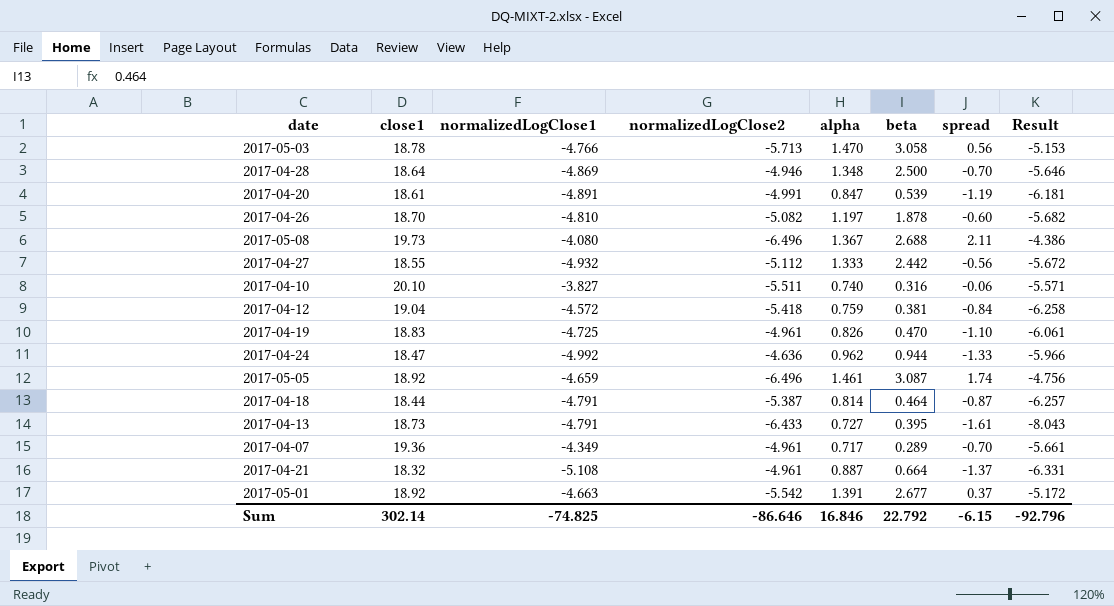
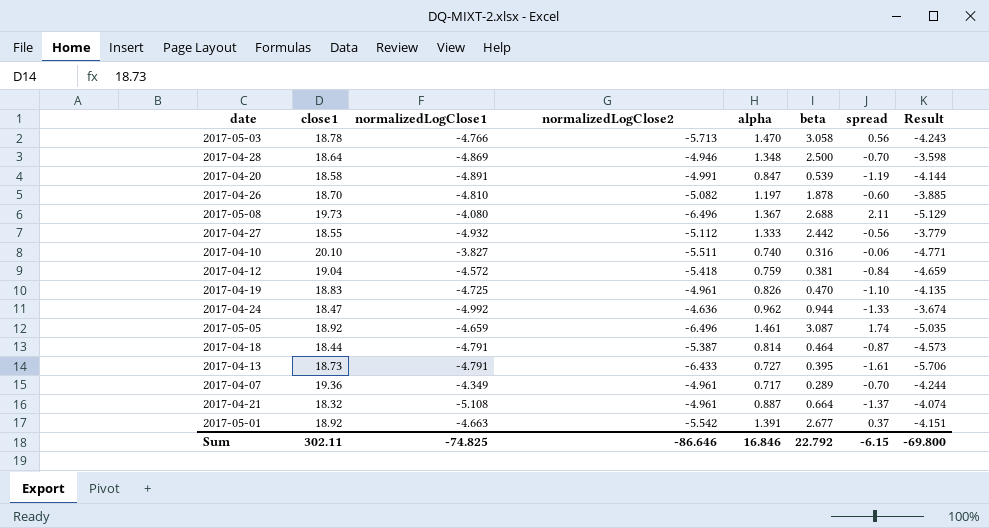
column Result | formula: [normalizedLogClose2] + [spread] -> [normalizedLogClose2] + [alpha]
2017-04-20 | close1: 18.61 -> 18.58
Sum | close1: 302.14 -> 302.11
Sum | Result: -92.796 -> -69.800

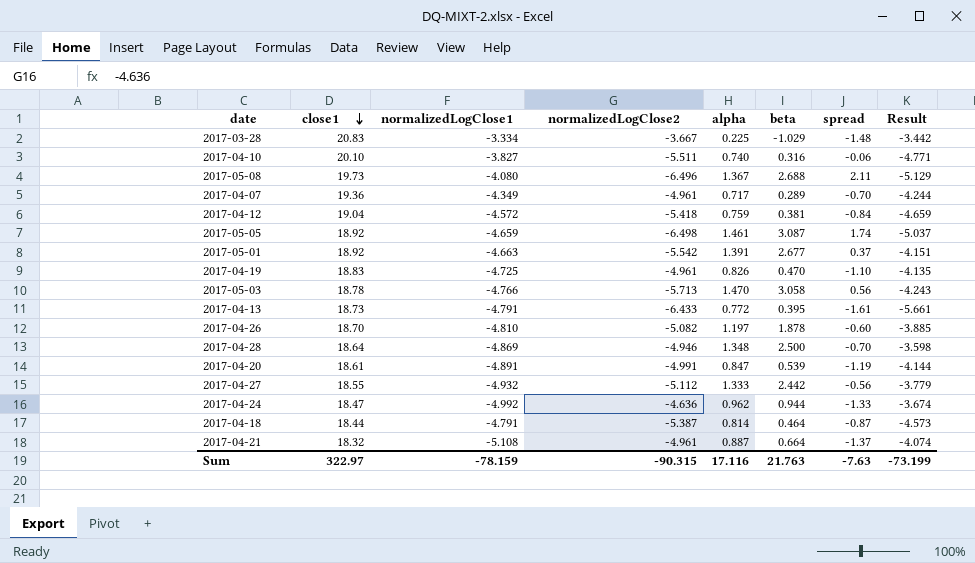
row order: none -> close1 descending
row 2017-03-28: none -> 20.83 | -3.334 | -3.667 | 0.225 | -1.029 | -1.48 | -3.442
2017-05-05 | normalizedLogClose2: -6.496 -> -6.498
2017-05-05 | Result: -5.035 -> -5.037
2017-04-13 | alpha: 0.727 -> 0.772
2017-04-13 | Result: -5.706 -> -5.661
2017-04-20 | close1: 18.58 -> 18.61
Sum | close1: 302.11 -> 322.97
Sum | normalizedLogClose1: -74.825 -> -78.159
Sum | normalizedLogClose2: -86.646 -> -90.315
Sum | alpha: 16.846 -> 17.116
Sum | beta: 22.792 -> 21.763
Sum | spread: -6.15 -> -7.63
Sum | Result: -69.800 -> -73.199

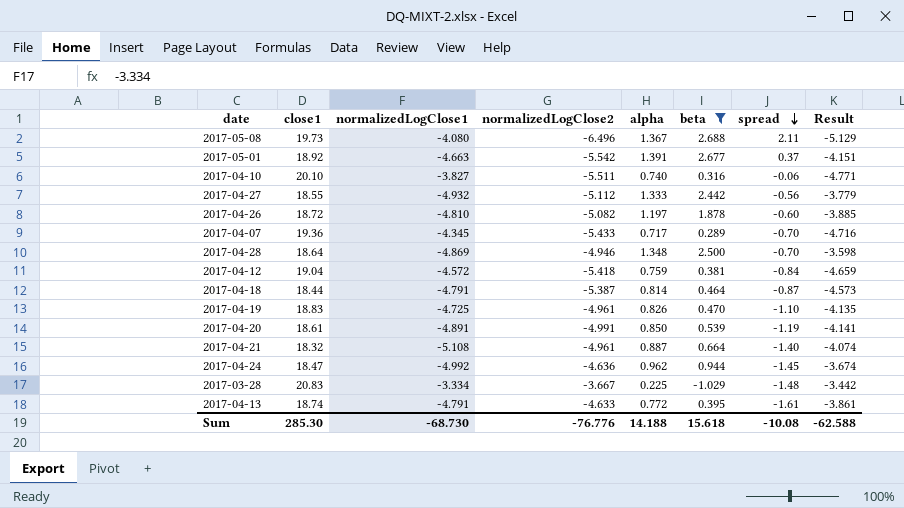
filter: none -> beta <= 2.688
row order: close1 descending -> spread descending
2017-04-26 | close1: 18.70 -> 18.72
2017-04-07 | normalizedLogClose1: -4.349 -> -4.345
2017-04-07 | normalizedLogClose2: -4.961 -> -5.433
2017-04-07 | Result: -4.244 -> -4.716
2017-04-20 | alpha: 0.847 -> 0.850
2017-04-20 | Result: -4.144 -> -4.141
2017-04-21 | spread: -1.37 -> -1.40
2017-04-24 | spread: -1.33 -> -1.45
2017-04-13 | close1: 18.73 -> 18.74
2017-04-13 | normalizedLogClose2: -6.433 -> -4.633
2017-04-13 | Result: -5.661 -> -3.861
Sum | close1: 322.97 -> 285.30
Sum | normalizedLogClose1: -78.159 -> -68.730
Sum | normalizedLogClose2: -90.315 -> -76.776
Sum | alpha: 17.116 -> 14.188
Sum | beta: 21.763 -> 15.618
Sum | spread: -7.63 -> -10.08
Sum | Result: -73.199 -> -62.588

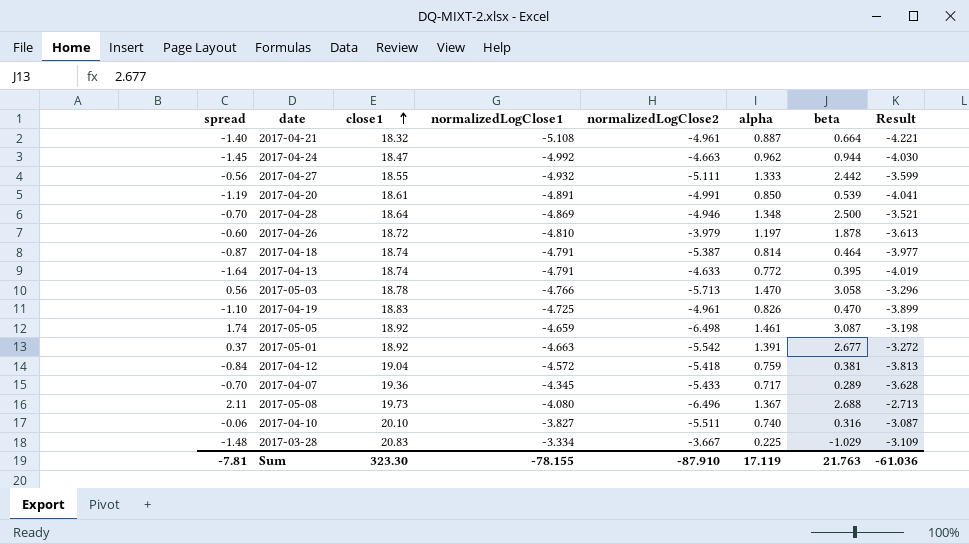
filter: beta <= 2.688 -> none
row order: spread descending -> close1 ascending
column spread | position: 7 -> 1
column Result | formula: [normalizedLogClose2] + [alpha] -> [normalizedLogClose1] + [alpha]
2017-04-24 | normalizedLogClose2: -4.636 -> -4.663
2017-04-27 | normalizedLogClose2: -5.112 -> -5.111
2017-04-26 | normalizedLogClose2: -5.082 -> -3.979
2017-04-18 | close1: 18.44 -> 18.74
2017-04-13 | spread: -1.61 -> -1.64
Sum | spread: -10.08 -> -7.81
Sum | close1: 285.30 -> 323.30
Sum | normalizedLogClose1: -68.730 -> -78.155
Sum | normalizedLogClose2: -76.776 -> -87.910
Sum | alpha: 14.188 -> 17.119
Sum | beta: 15.618 -> 21.763
Sum | Result: -62.588 -> -61.036

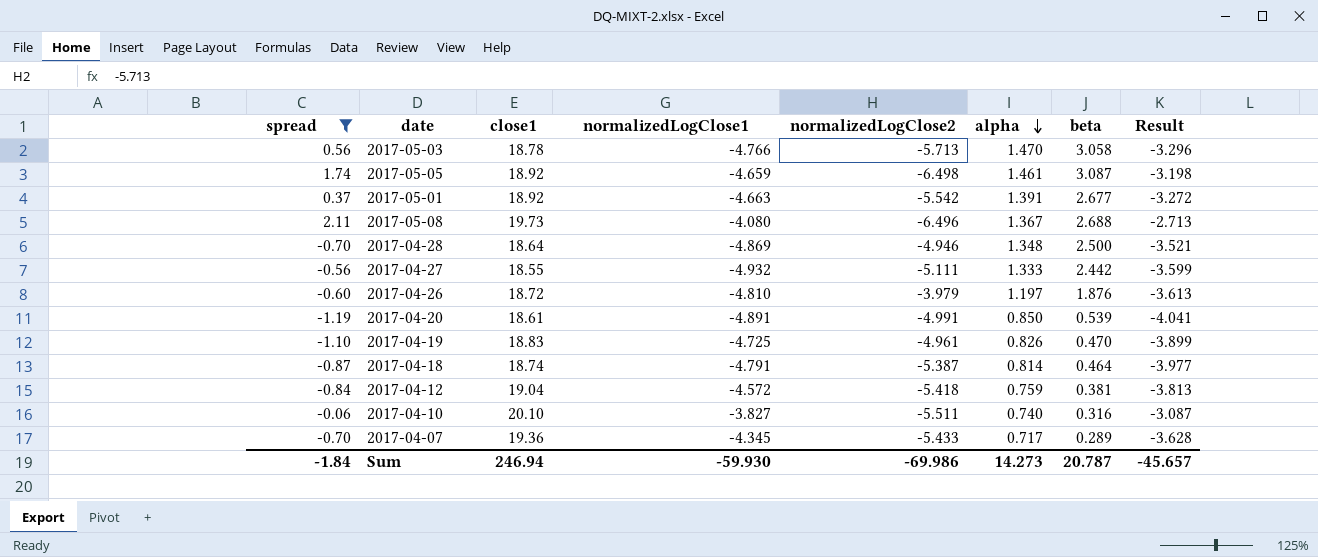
filter: none -> spread >= -1.19
row order: close1 ascending -> alpha descending
2017-04-26 | beta: 1.878 -> 1.876
Sum | spread: -7.81 -> -1.84
Sum | close1: 323.30 -> 246.94
Sum | normalizedLogClose1: -78.155 -> -59.930
Sum | normalizedLogClose2: -87.910 -> -69.986
Sum | alpha: 17.119 -> 14.273
Sum | beta: 21.763 -> 20.787
Sum | Result: -61.036 -> -45.657

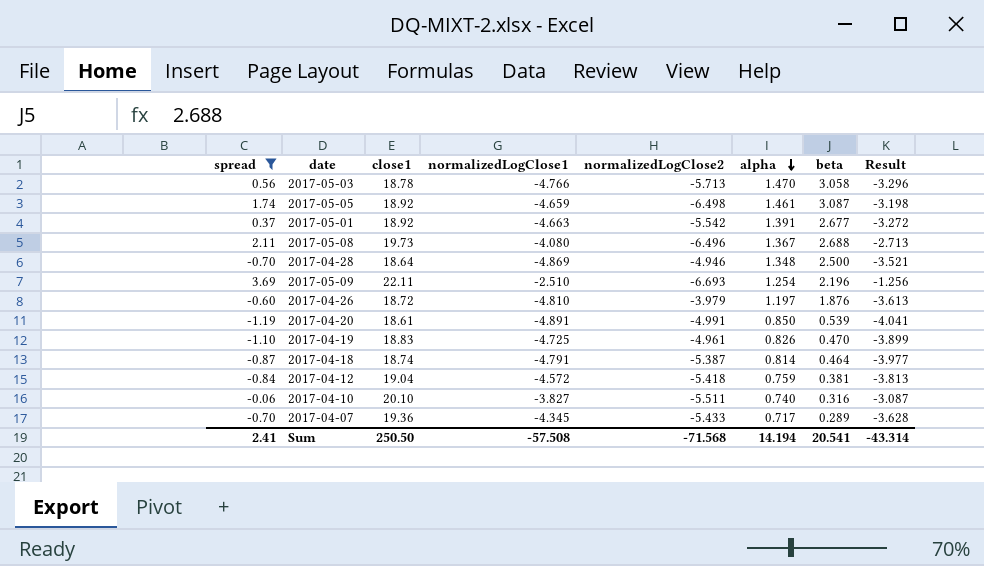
row 2017-04-27: -0.56 | 18.55 | -4.932 | -5.111 | 1.333 | 2.442 | -3.599 -> none
row 2017-05-09: none -> 3.69 | 22.11 | -2.510 | -6.693 | 1.254 | 2.196 | -1.256
Sum | spread: -1.84 -> 2.41
Sum | close1: 246.94 -> 250.50
Sum | normalizedLogClose1: -59.930 -> -57.508
Sum | normalizedLogClose2: -69.986 -> -71.568
Sum | alpha: 14.273 -> 14.194
Sum | beta: 20.787 -> 20.541
Sum | Result: -45.657 -> -43.314

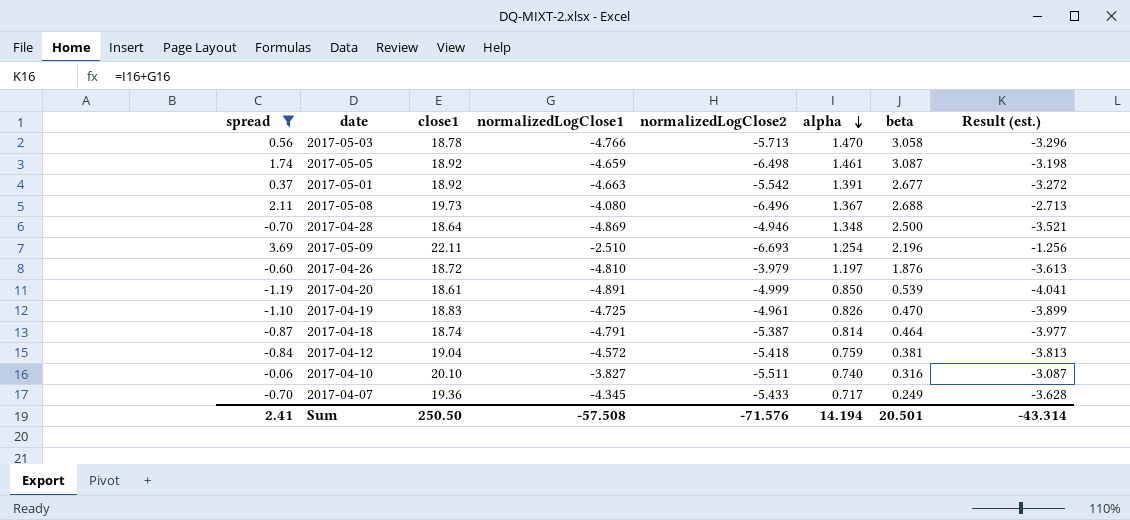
column name: Result -> Result (est.)
2017-04-20 | normalizedLogClose2: -4.991 -> -4.999
2017-04-07 | beta: 0.289 -> 0.249
Sum | normalizedLogClose2: -71.568 -> -71.576
Sum | beta: 20.541 -> 20.501

